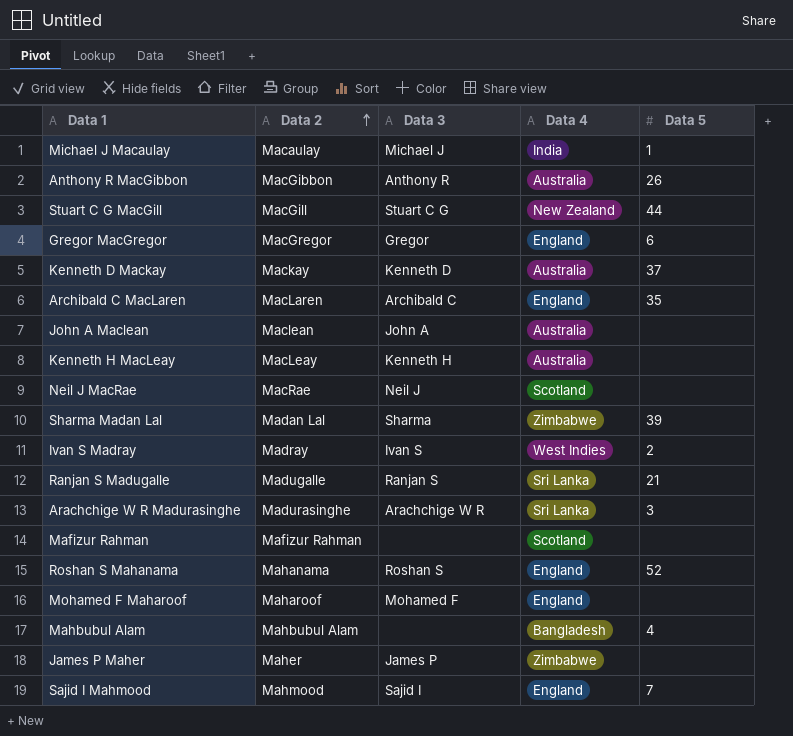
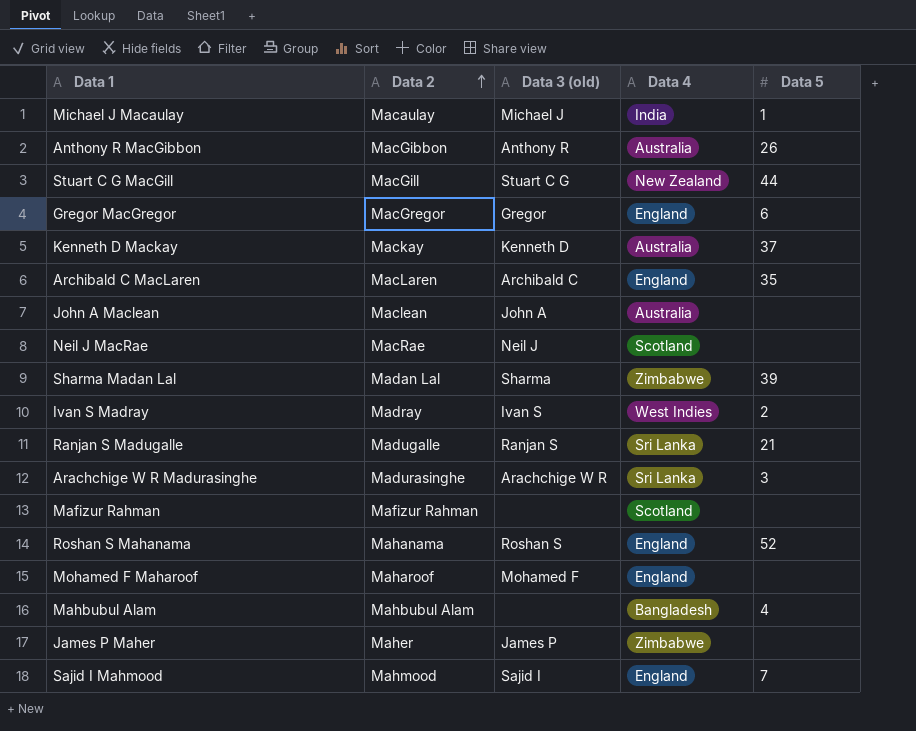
column name: Data 3 -> Data 3 (old)
row Kenneth H MacLeay: MacLeay | Kenneth H | Australia | none -> none

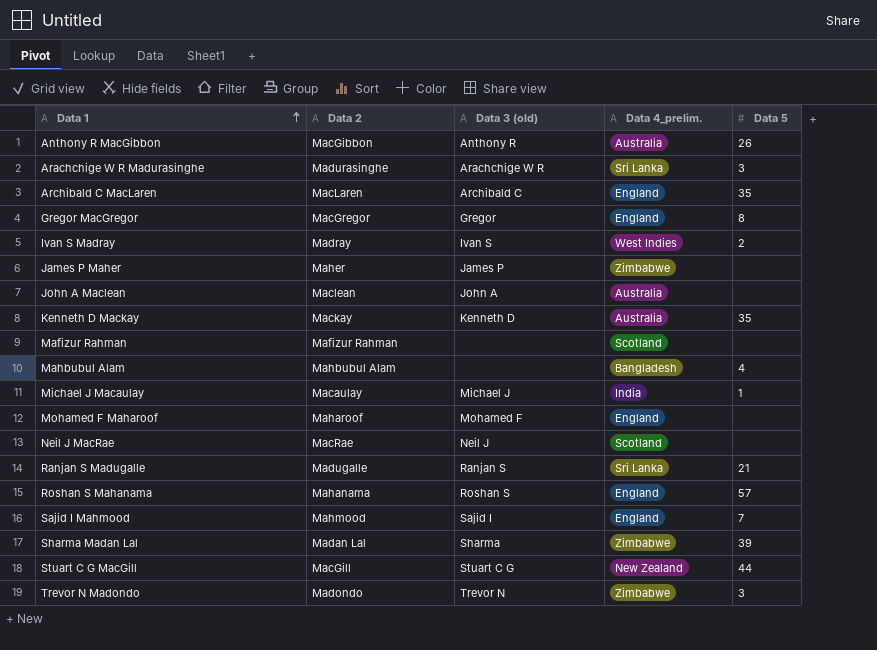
row order: Data 2 ascending -> Data 1 ascending
column name: Data 4 -> Data 4_prelim.
Gregor MacGregor | Data 5: 6 -> 8
Kenneth D Mackay | Data 5: 37 -> 35
Roshan S Mahanama | Data 5: 52 -> 57
row Trevor N Madondo: none -> Madondo | Trevor N | Zimbabwe | 3

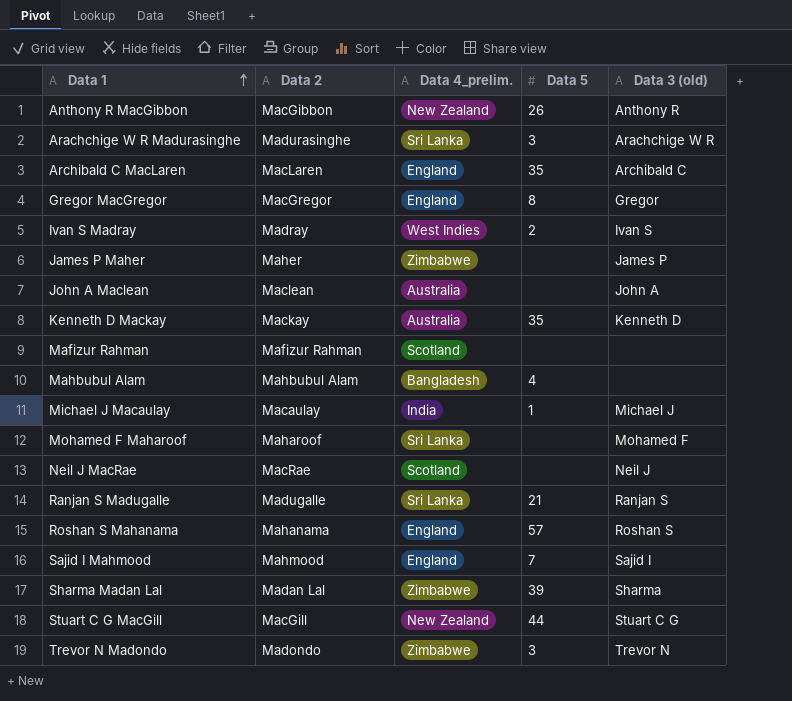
column Data 3 (old) | position: 3 -> 5
Anthony R MacGibbon | Data 4_prelim.: Australia -> New Zealand
Mohamed F Maharoof | Data 4_prelim.: England -> Sri Lanka

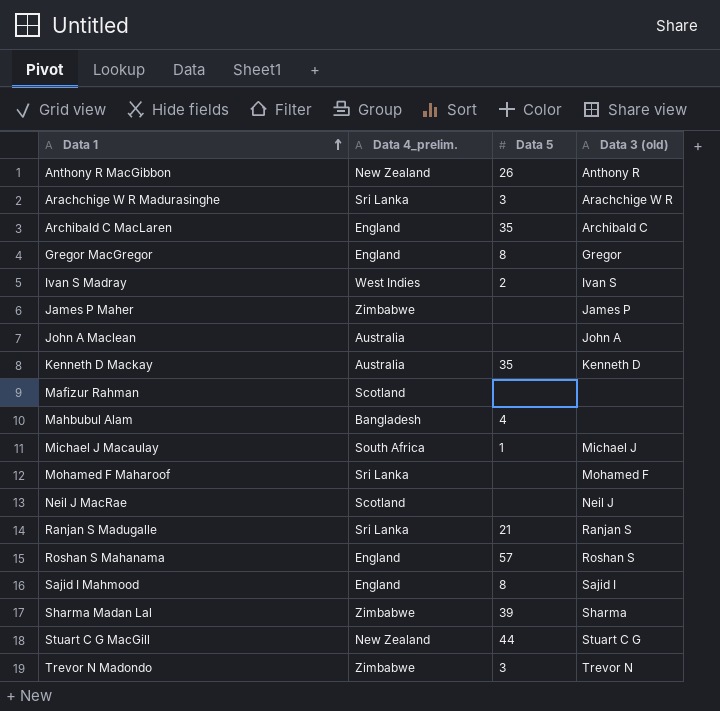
column Data 2 | position: 2 -> none
Michael J Macaulay | Data 4_prelim.: India -> South Africa
Sajid I Mahmood | Data 5: 7 -> 8

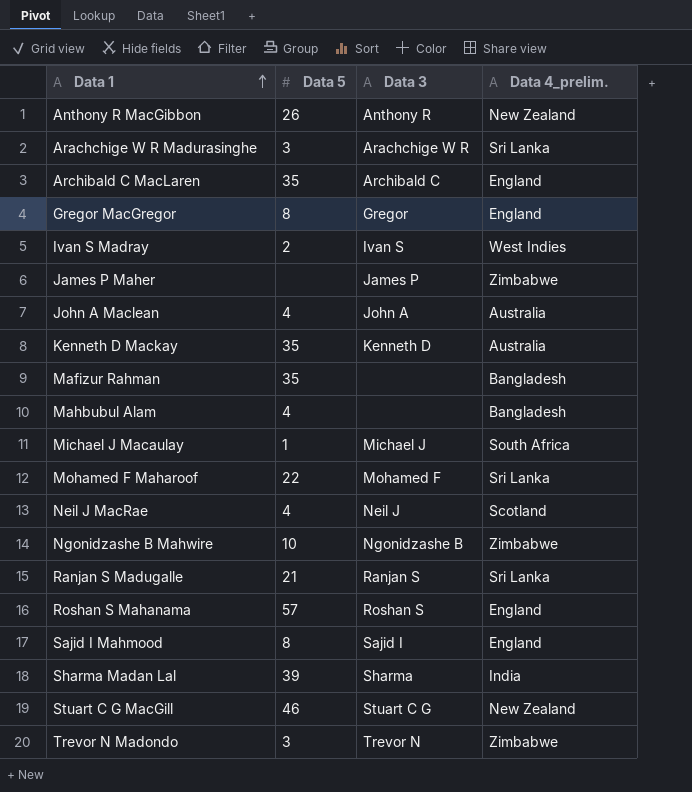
column name: Data 3 (old) -> Data 3
column Data 4_prelim. | position: 2 -> 4
John A Maclean | Data 5: none -> 4
Mafizur Rahman | Data 5: none -> 35
Mafizur Rahman | Data 4_prelim.: Scotland -> Bangladesh
Mohamed F Maharoof | Data 5: none -> 22
Neil J MacRae | Data 5: none -> 4
row Ngonidzashe B Mahwire: none -> 10 | Ngonidzashe B | Zimbabwe
Sharma Madan Lal | Data 4_prelim.: Zimbabwe -> India
Stuart C G MacGill | Data 5: 44 -> 46

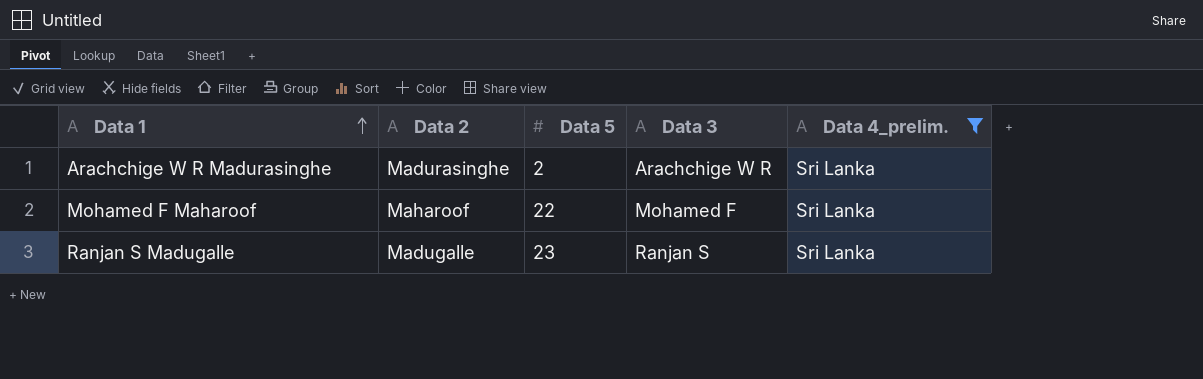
filter: none -> Data 4_prelim. = Sri Lanka
column Data 2 | position: none -> 2
Arachchige W R Madurasinghe | Data 5: 3 -> 2
Ranjan S Madugalle | Data 5: 21 -> 23

